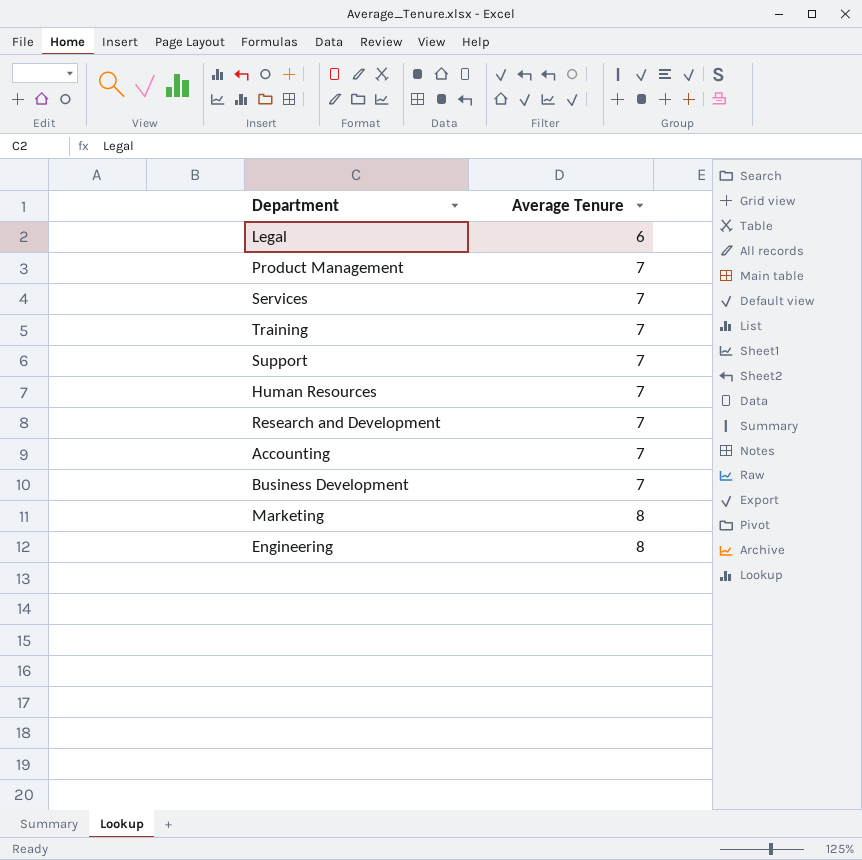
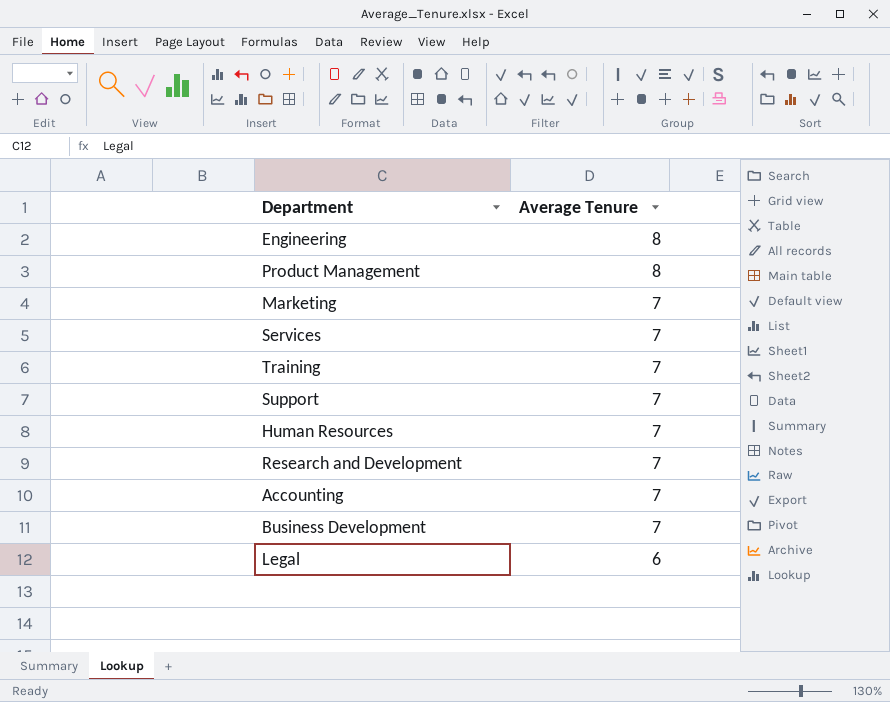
row order: Average Tenure ascending -> Average Tenure descending
Product Management | Average Tenure: 7 -> 8
Marketing | Average Tenure: 8 -> 7

